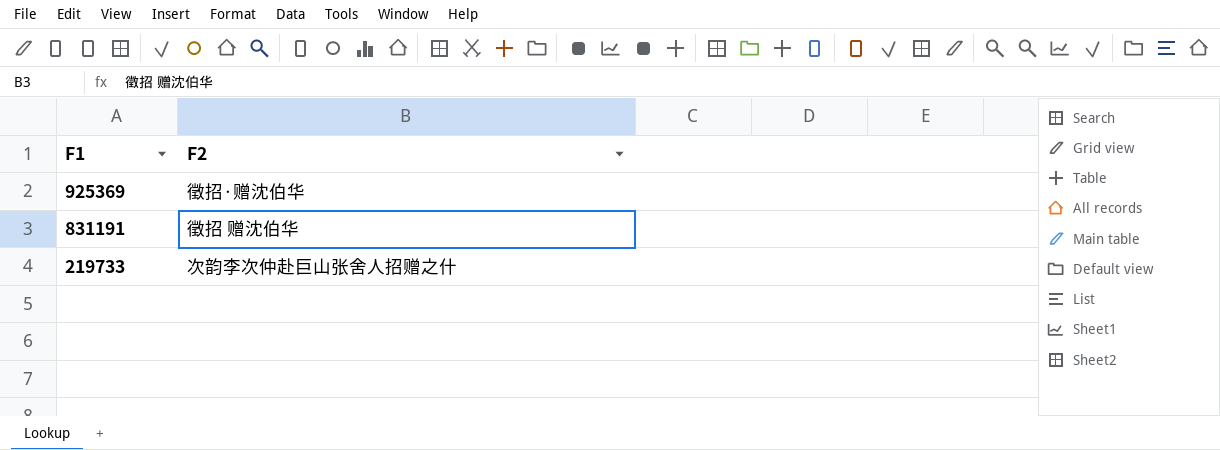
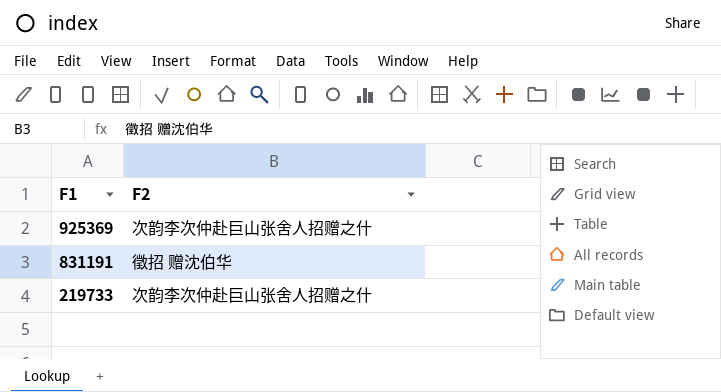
925369 | F2: 徵招·赠沈伯华 -> 次韵李次仲赴巨山张舍人招赠之什

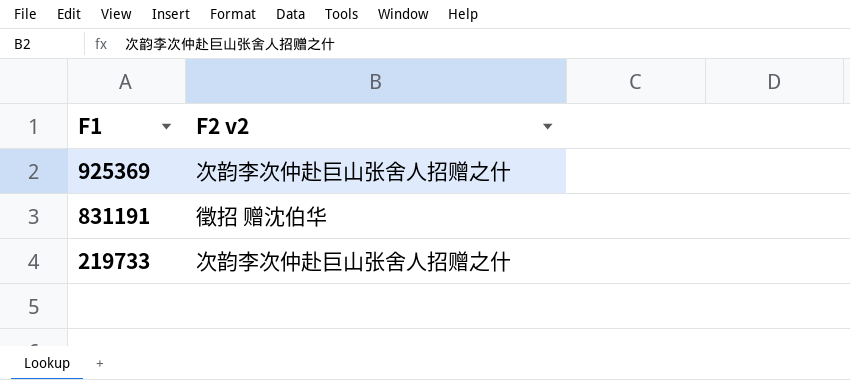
column name: F2 -> F2 v2

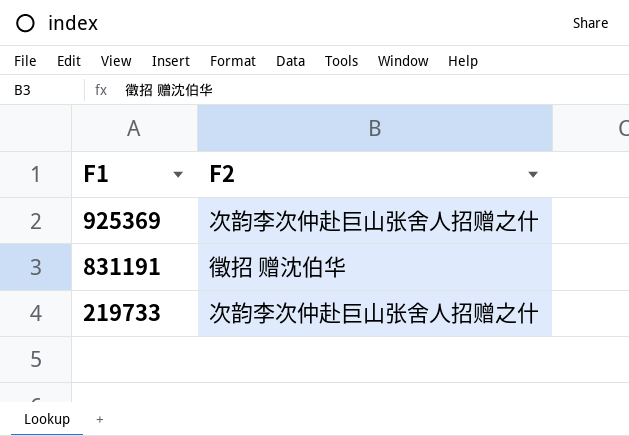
column name: F2 v2 -> F2

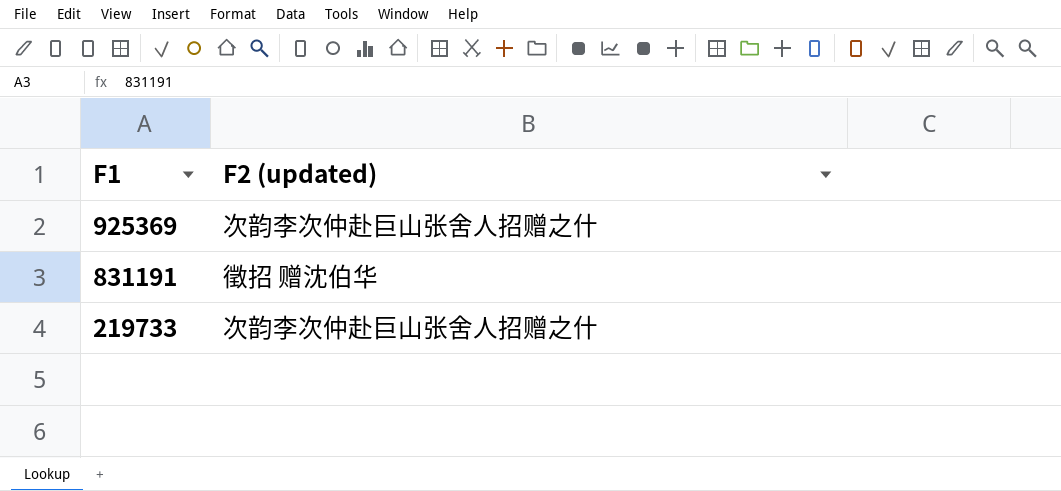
column name: F2 -> F2 (updated)

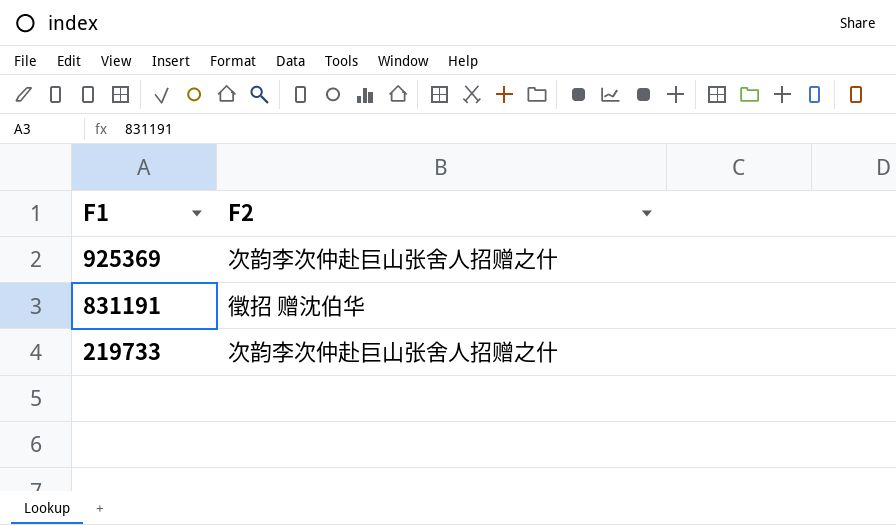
column name: F2 (updated) -> F2

